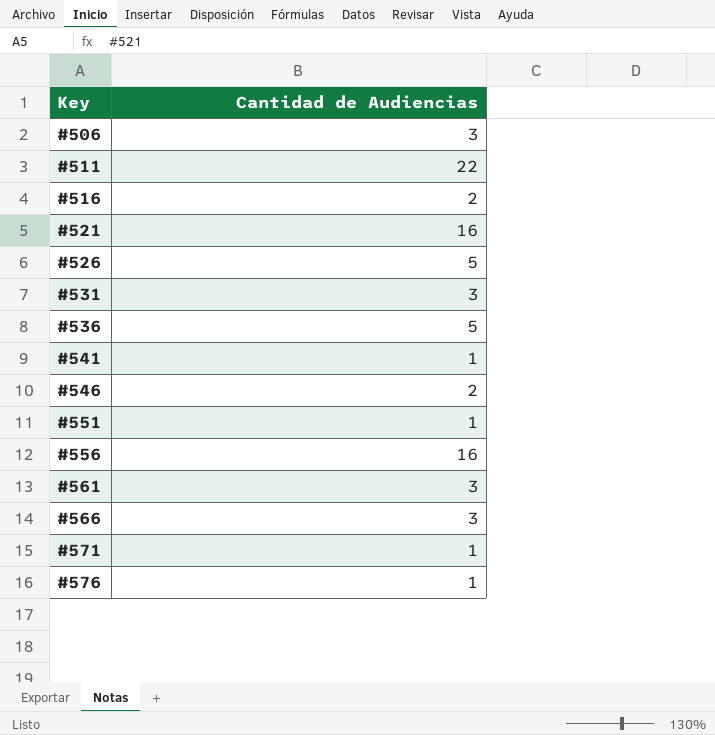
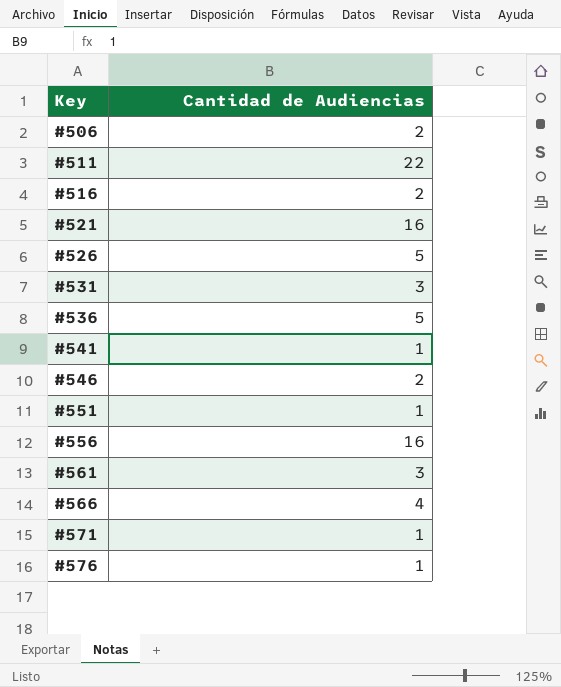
#506 | Cantidad de Audiencias: 3 -> 2
#566 | Cantidad de Audiencias: 3 -> 4

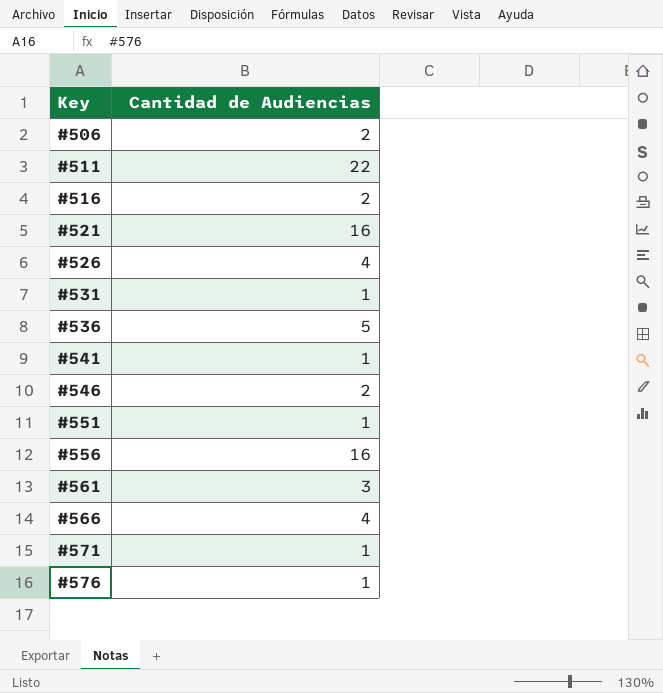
#526 | Cantidad de Audiencias: 5 -> 4
#531 | Cantidad de Audiencias: 3 -> 1

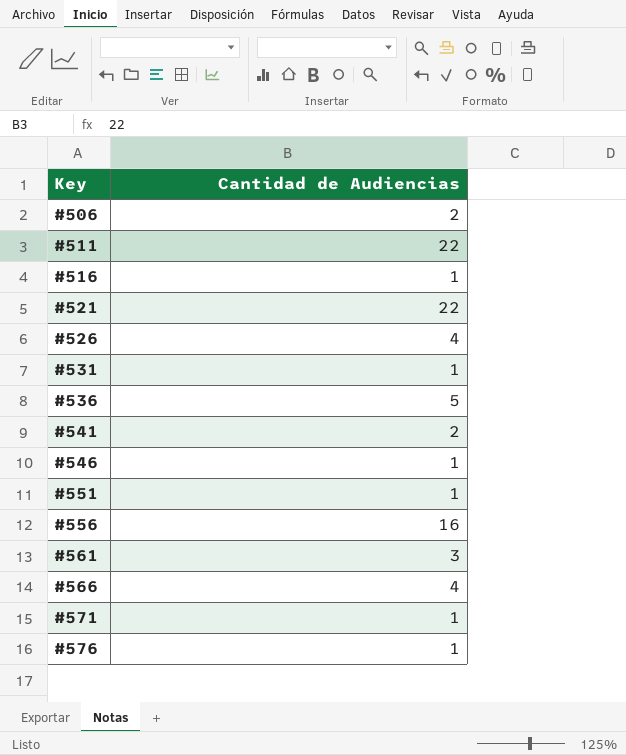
#516 | Cantidad de Audiencias: 2 -> 1
#521 | Cantidad de Audiencias: 16 -> 22
#541 | Cantidad de Audiencias: 1 -> 2
#546 | Cantidad de Audiencias: 2 -> 1

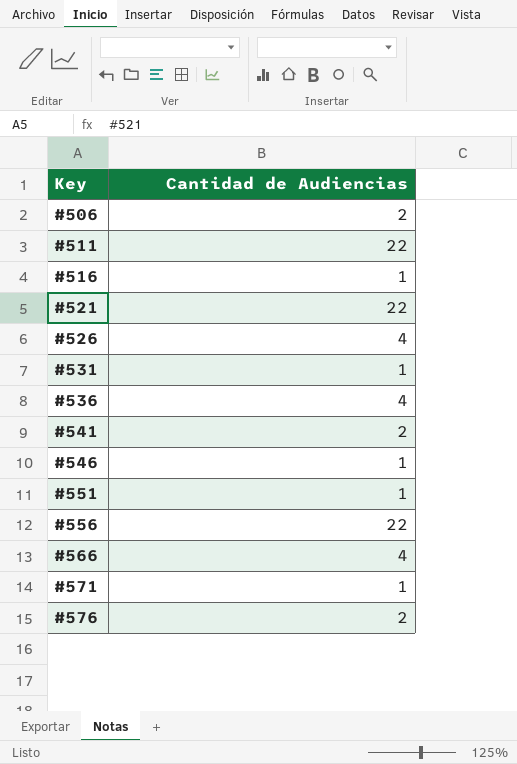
row #561: 3 -> none
#536 | Cantidad de Audiencias: 5 -> 4
#556 | Cantidad de Audiencias: 16 -> 22
#576 | Cantidad de Audiencias: 1 -> 2

